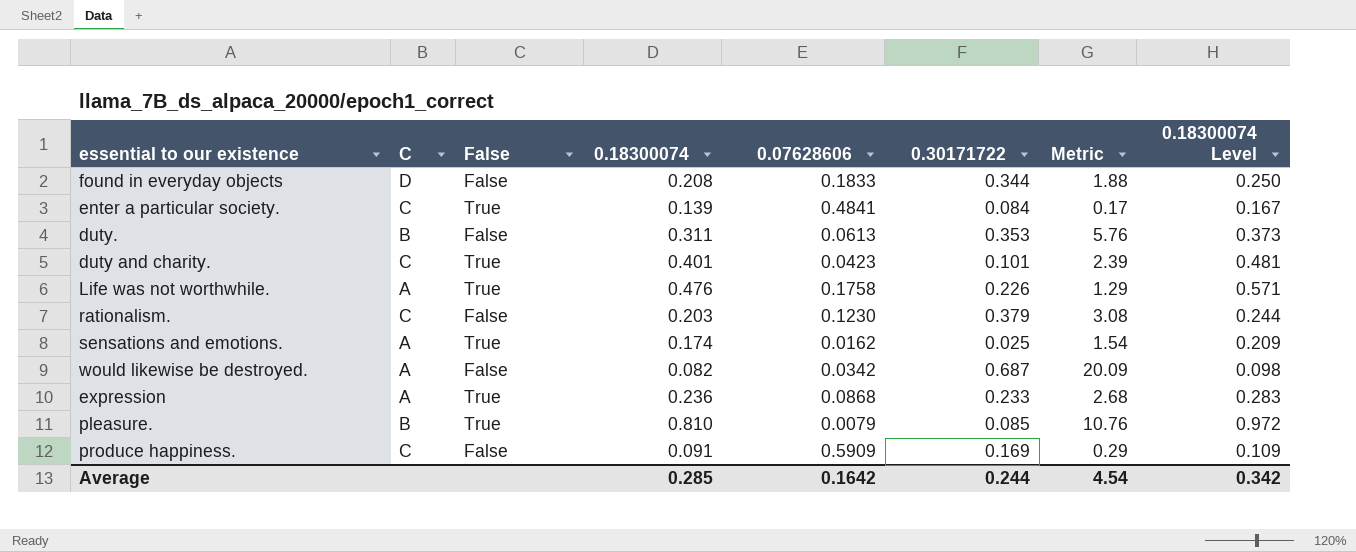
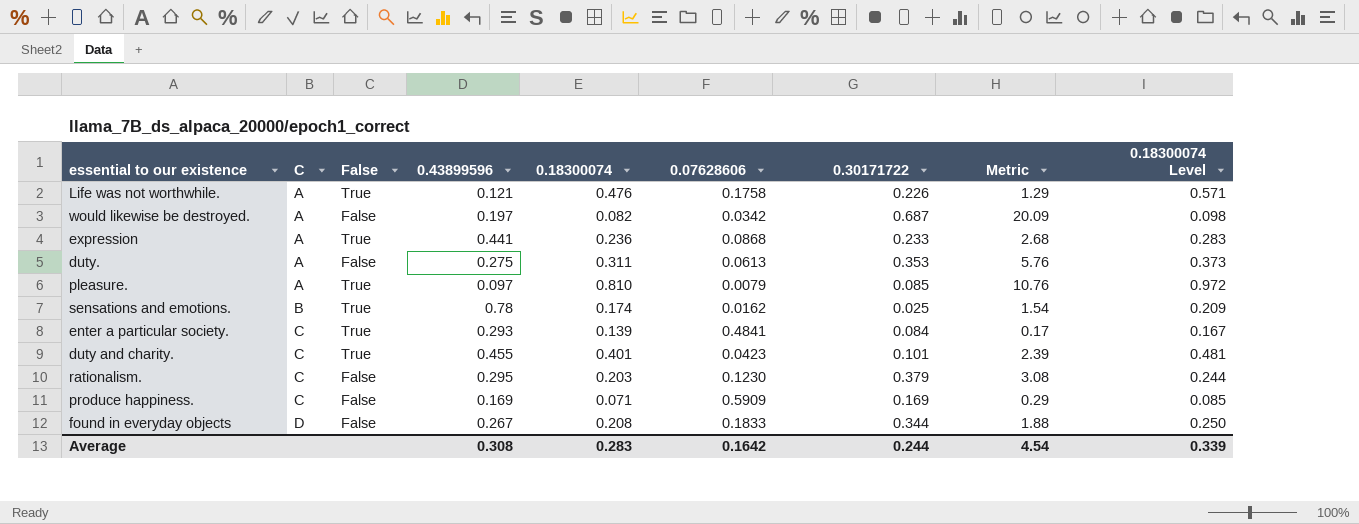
row order: none -> C ascending
column 0.43899596 | position: none -> 4
duty. | C: B -> A
pleasure. | C: B -> A
sensations and emotions. | C: A -> B
produce happiness. | 0.18300074: 0.091 -> 0.071
produce happiness. | 0.18300074 Level: 0.109 -> 0.085
Average | 0.18300074: 0.285 -> 0.283
Average | 0.18300074 Level: 0.342 -> 0.339

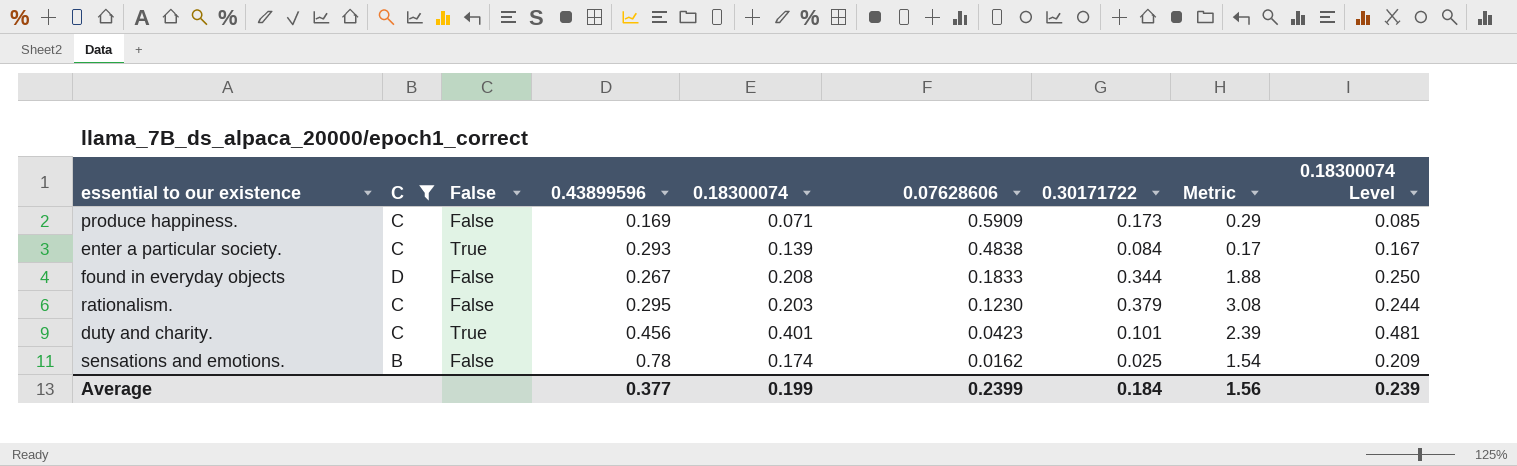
filter: none -> C != A
row order: C ascending -> 0.07628606 descending
produce happiness. | 0.30171722: 0.169 -> 0.173
enter a particular society. | 0.07628606: 0.4841 -> 0.4838
duty and charity. | 0.43899596: 0.455 -> 0.456
sensations and emotions. | False: True -> False
Average | 0.43899596: 0.308 -> 0.377
Average | 0.18300074: 0.283 -> 0.199
Average | 0.07628606: 0.1642 -> 0.2399
Average | 0.30171722: 0.244 -> 0.184
Average | Metric: 4.54 -> 1.56
Average | 0.18300074 Level: 0.339 -> 0.239

